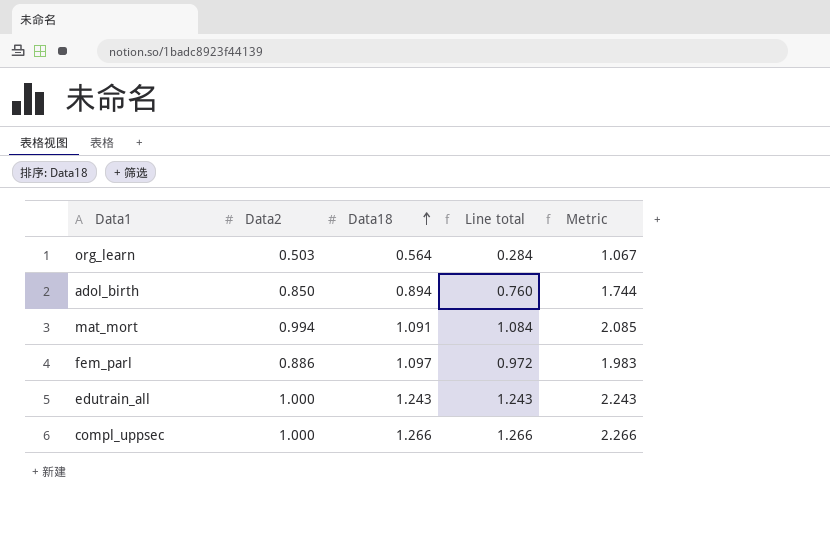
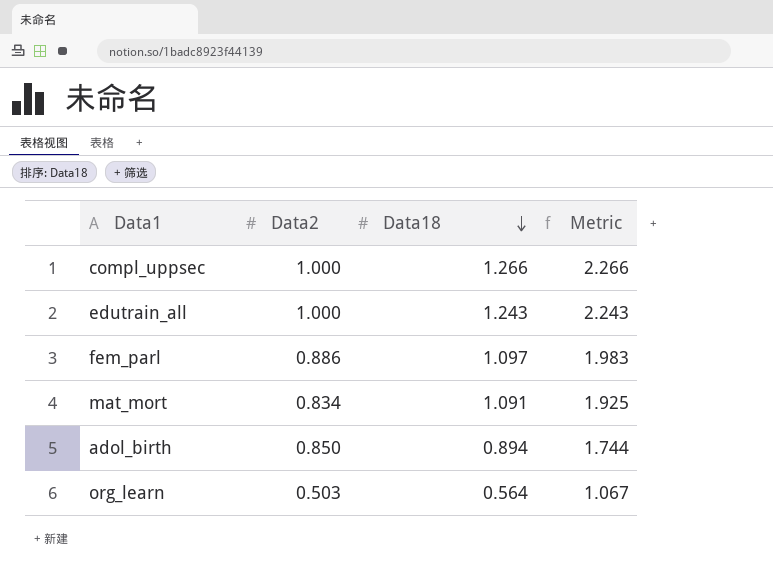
row order: Data18 ascending -> Data18 descending
column Line total | formula: [Data2] * [Data18] -> none
mat_mort | Data2: 0.994 -> 0.834
mat_mort | Metric: 2.085 -> 1.925

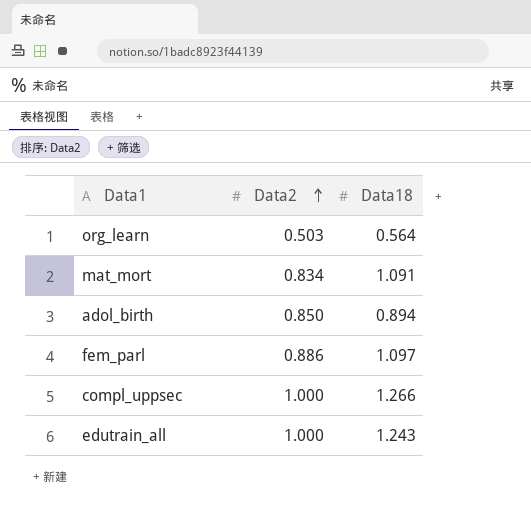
row order: Data18 descending -> Data2 ascending
column Metric | formula: [Data2] + [Data18] -> none

